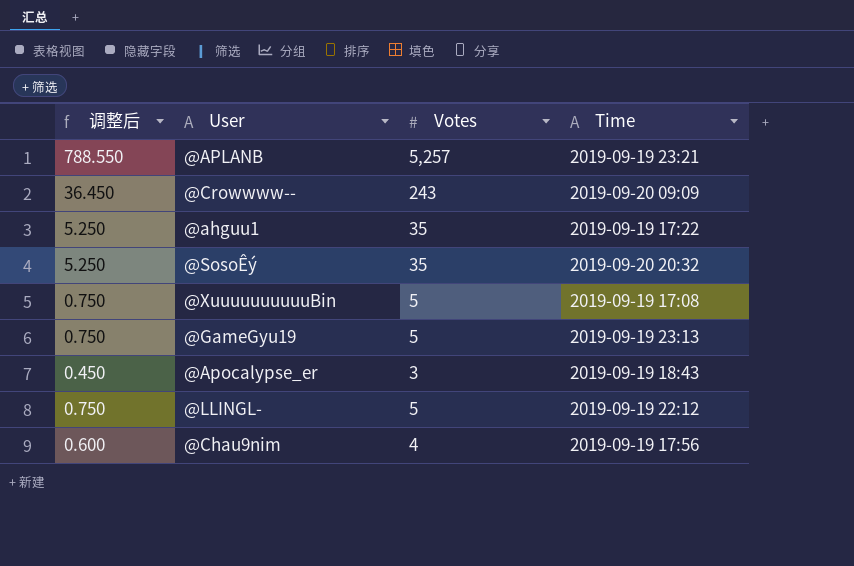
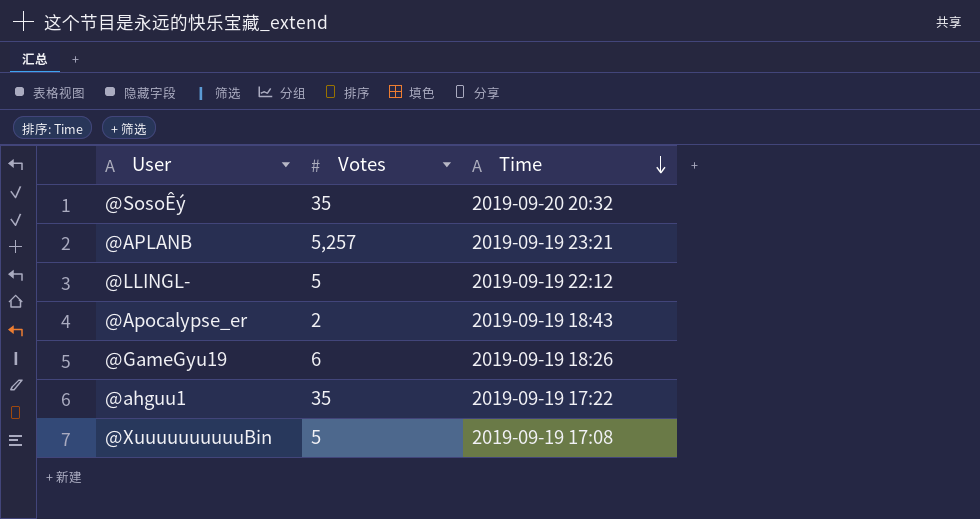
row order: none -> Time descending
column 调整后 | formula: [Votes] * 0.15 -> none
row @Crowwww--: 36.450 | 243 | 2019-09-20 09:09 -> none
row @Chau9nim: 0.600 | 4 | 2019-09-19 17:56 -> none
@Apocalypse_er | Votes: 3 -> 2
@GameGyu19 | Votes: 5 -> 6
@GameGyu19 | Time: 2019-09-19 23:13 -> 2019-09-19 18:26

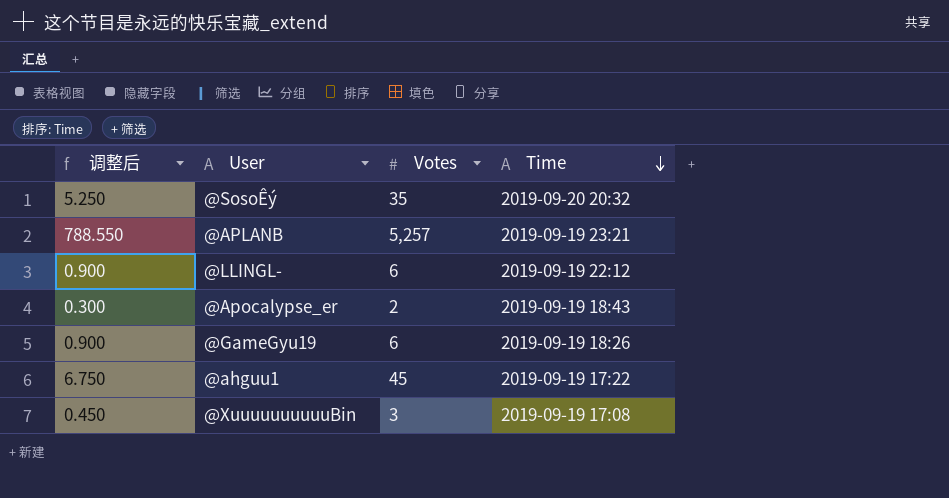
column 调整后 | formula: none -> [Votes] * 0.15
@LLINGL- | Votes: 5 -> 6
@ahguu1 | Votes: 35 -> 45
@XuuuuuuuuuuBin | Votes: 5 -> 3

